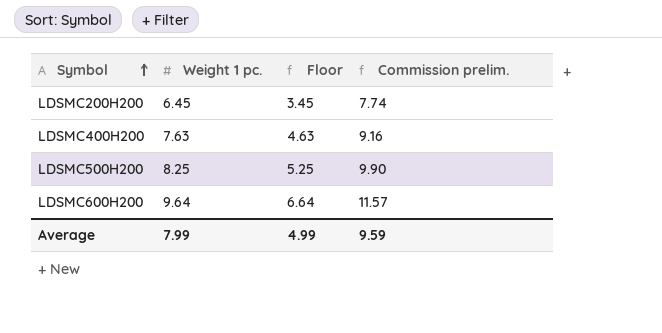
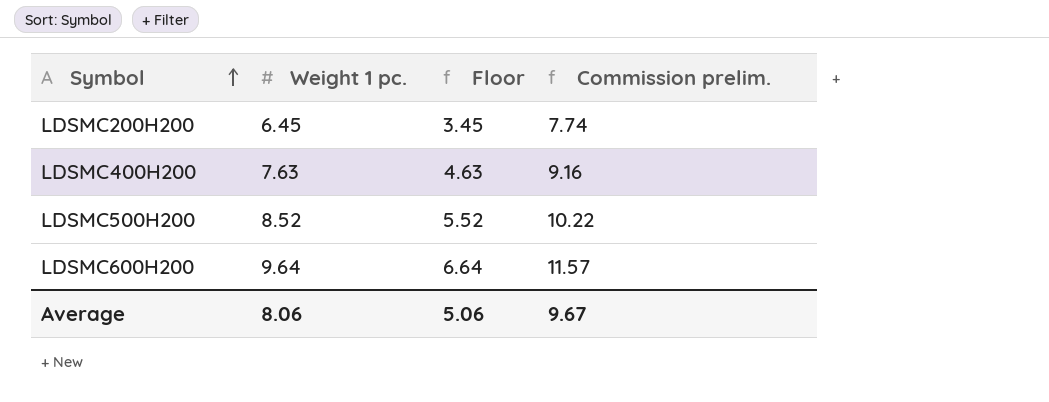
LDSMC500H200 | Weight 1 pc.: 8.25 -> 8.52
LDSMC500H200 | Floor: 5.25 -> 5.52
LDSMC500H200 | Commission prelim.: 9.90 -> 10.22
Average | Weight 1 pc.: 7.99 -> 8.06
Average | Floor: 4.99 -> 5.06
Average | Commission prelim.: 9.59 -> 9.67

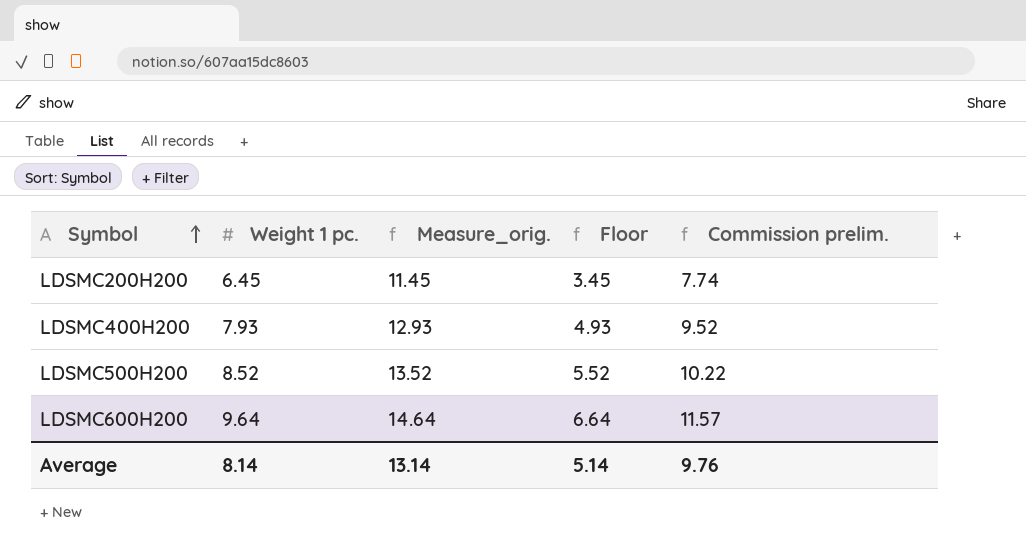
column Measure_orig. | formula: none -> [Weight 1 pc.] + 5
LDSMC400H200 | Weight 1 pc.: 7.63 -> 7.93
LDSMC400H200 | Floor: 4.63 -> 4.93
LDSMC400H200 | Commission prelim.: 9.16 -> 9.52
Average | Weight 1 pc.: 8.06 -> 8.14
Average | Floor: 5.06 -> 5.14
Average | Commission prelim.: 9.67 -> 9.76

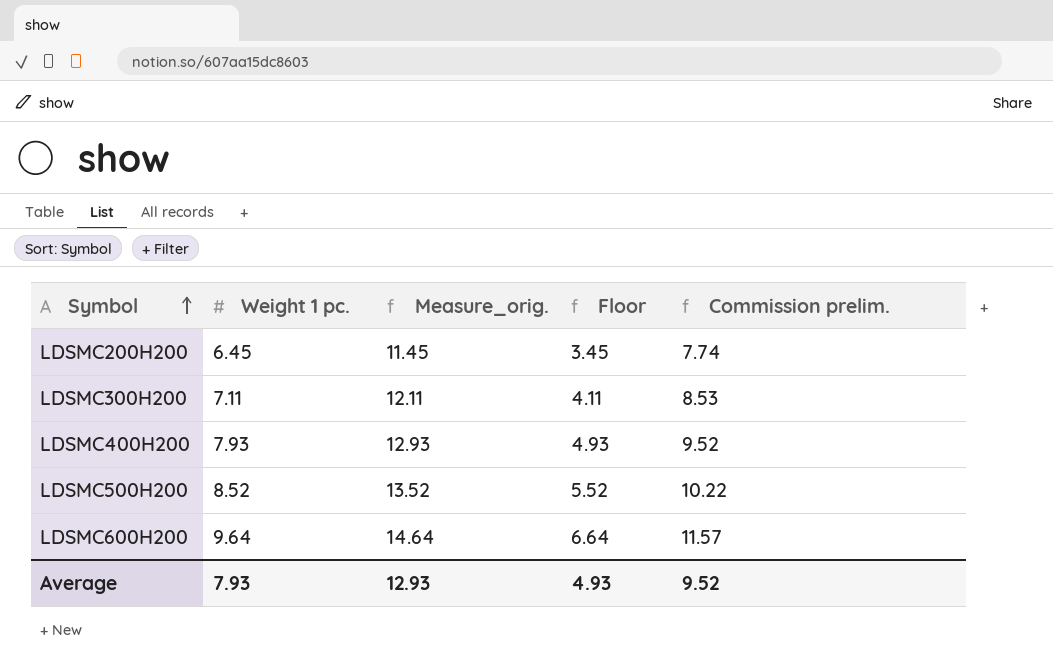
row LDSMC300H200: none -> 7.11 | 12.11 | 4.11 | 8.53
Average | Weight 1 pc.: 8.14 -> 7.93
Average | Measure_orig.: 13.14 -> 12.93
Average | Floor: 5.14 -> 4.93
Average | Commission prelim.: 9.76 -> 9.52

